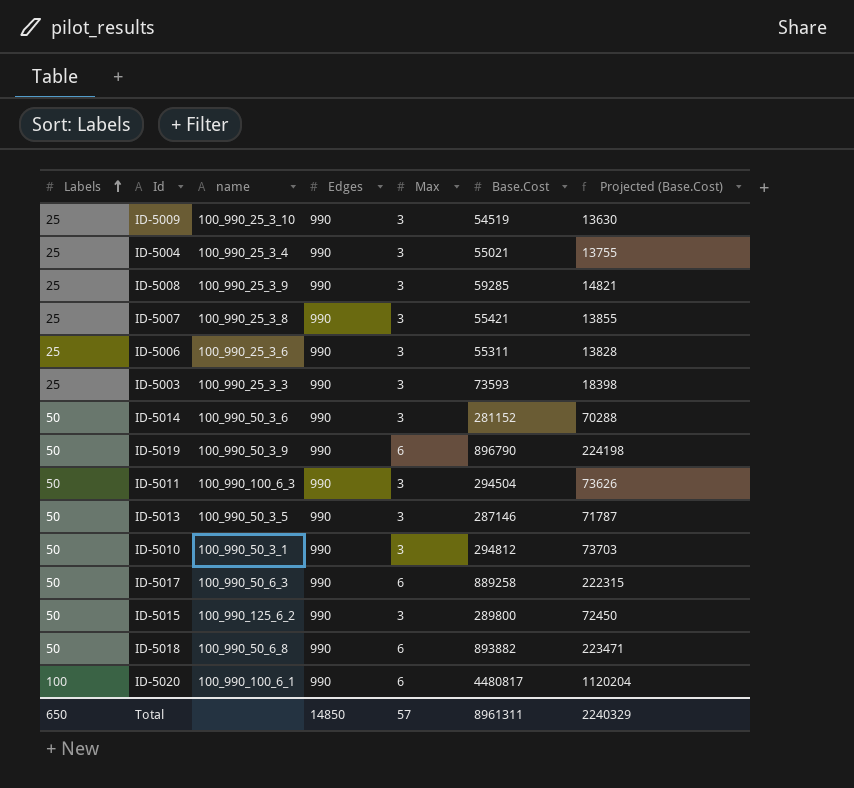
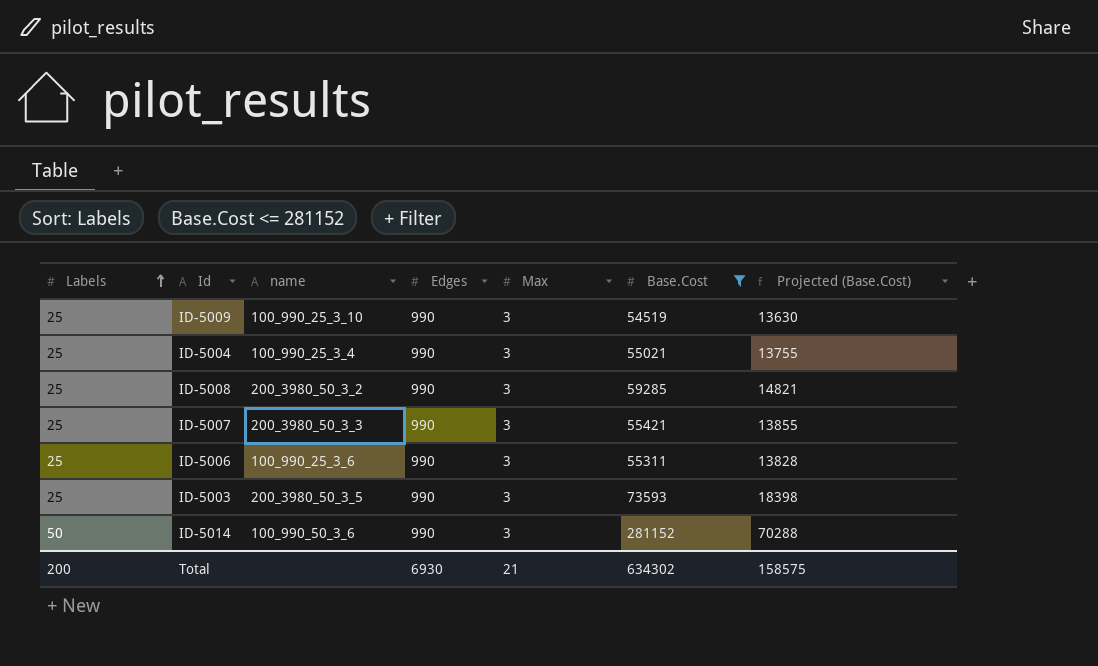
filter: none -> Base.Cost <= 281152
ID-5008 | name: 100_990_25_3_9 -> 200_3980_50_3_2
ID-5007 | name: 100_990_25_3_8 -> 200_3980_50_3_3
ID-5003 | name: 100_990_25_3_3 -> 200_3980_50_3_5
Total | Labels: 650 -> 200
Total | Edges: 14850 -> 6930
Total | Max: 57 -> 21
Total | Base.Cost: 8961311 -> 634302
Total | Projected (Base.Cost): 2240329 -> 158575

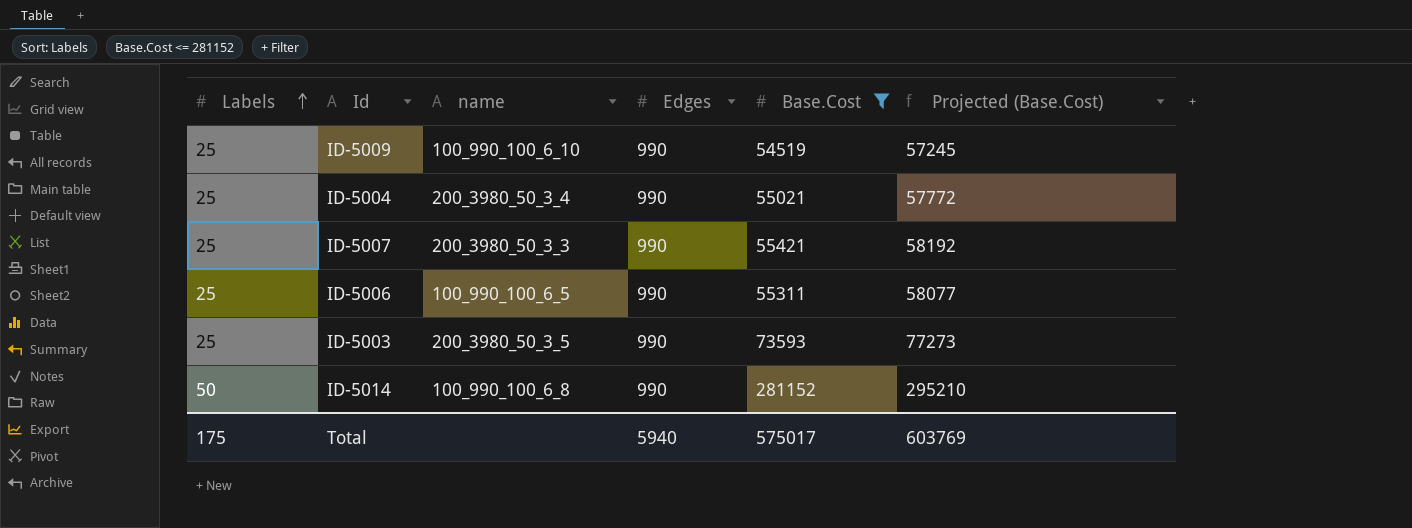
column Max | position: 5 -> none
column Projected (Base.Cost) | formula: [Base.Cost] * 0.25 -> [Base.Cost] * 1.05
row ID-5008: 25 | 200_3980_50_3_2 | 990 | 3 | 59285 | 14821 -> none
ID-5009 | name: 100_990_25_3_10 -> 100_990_100_6_10
ID-5004 | name: 100_990_25_3_4 -> 200_3980_50_3_4
ID-5006 | name: 100_990_25_3_6 -> 100_990_100_6_5
ID-5014 | name: 100_990_50_3_6 -> 100_990_100_6_8
Total | Labels: 200 -> 175
Total | Edges: 6930 -> 5940
Total | Base.Cost: 634302 -> 575017
Total | Projected (Base.Cost): 158575 -> 603769

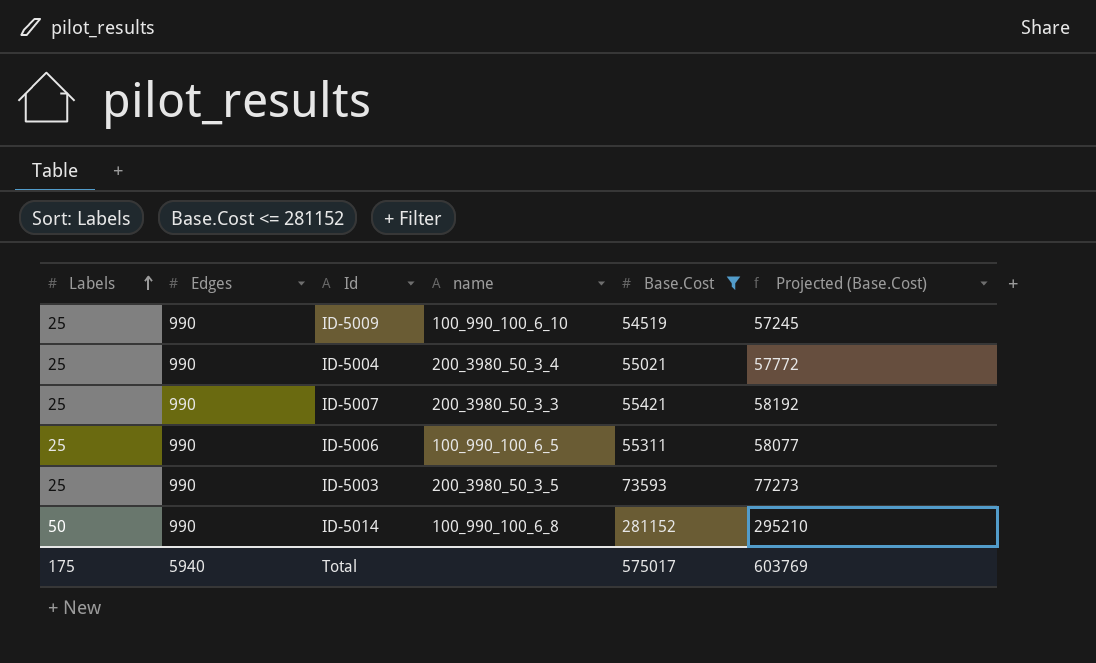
column Edges | position: 4 -> 2

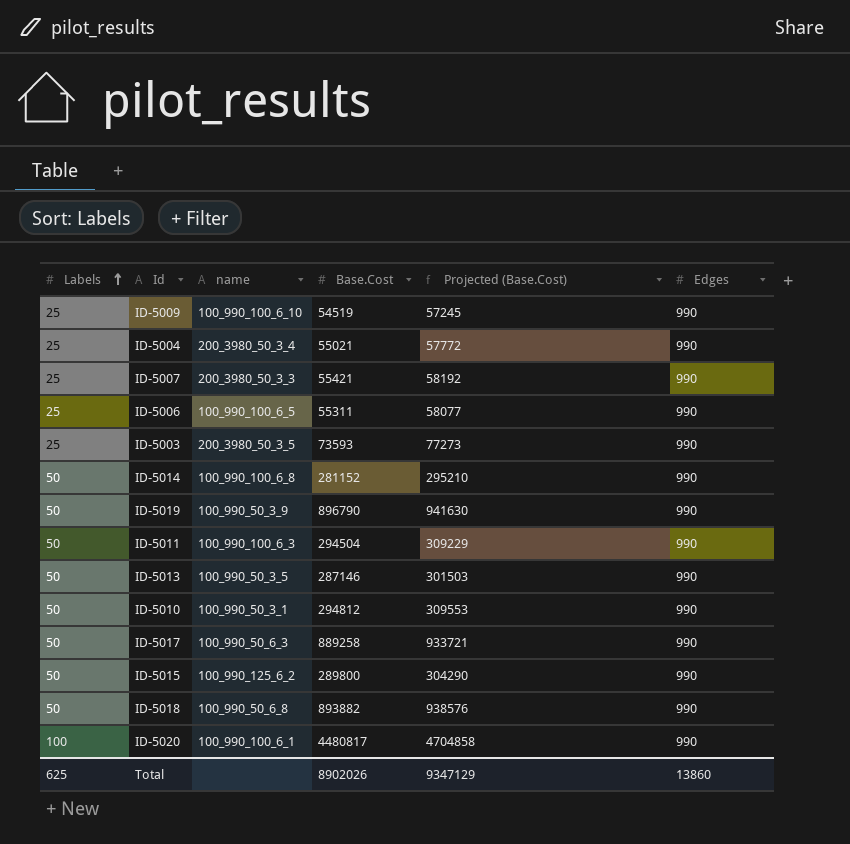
filter: Base.Cost <= 281152 -> none
column Edges | position: 2 -> 6
Total | Labels: 175 -> 625
Total | Base.Cost: 575017 -> 8902026
Total | Projected (Base.Cost): 603769 -> 9347129
Total | Edges: 5940 -> 13860

